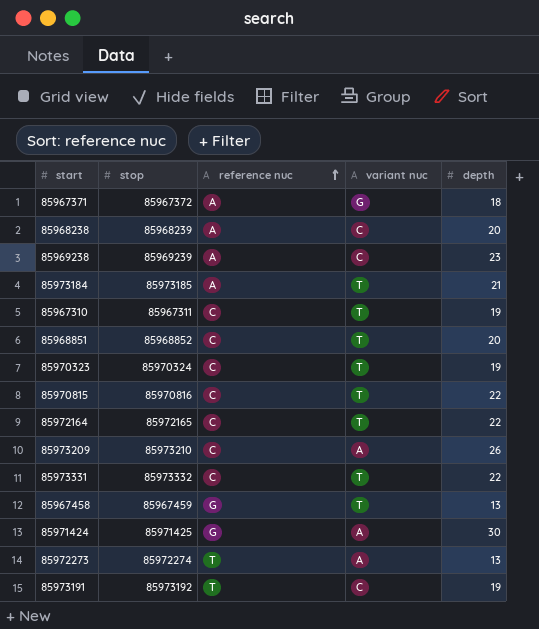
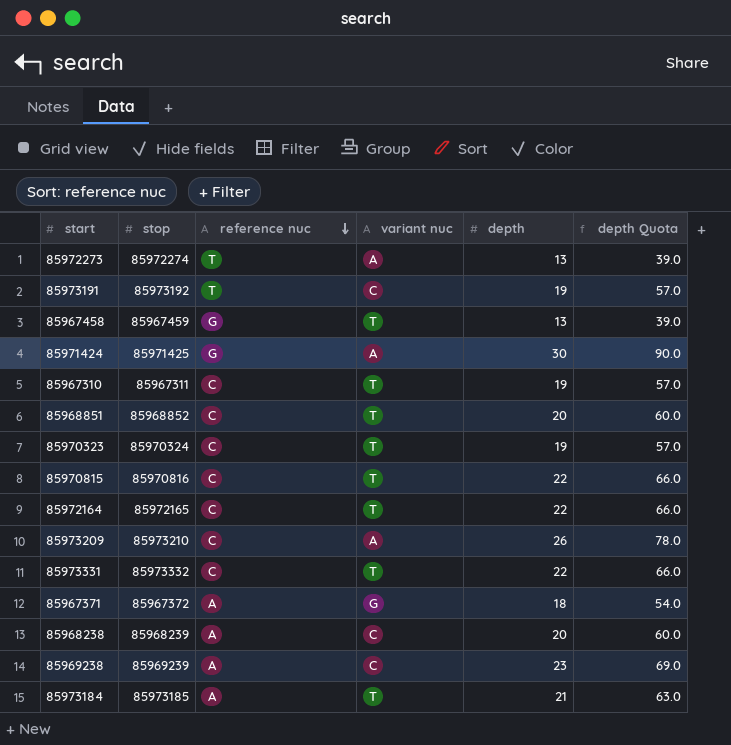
row order: reference nuc ascending -> reference nuc descending
column depth Quota | formula: none -> [depth] * 3

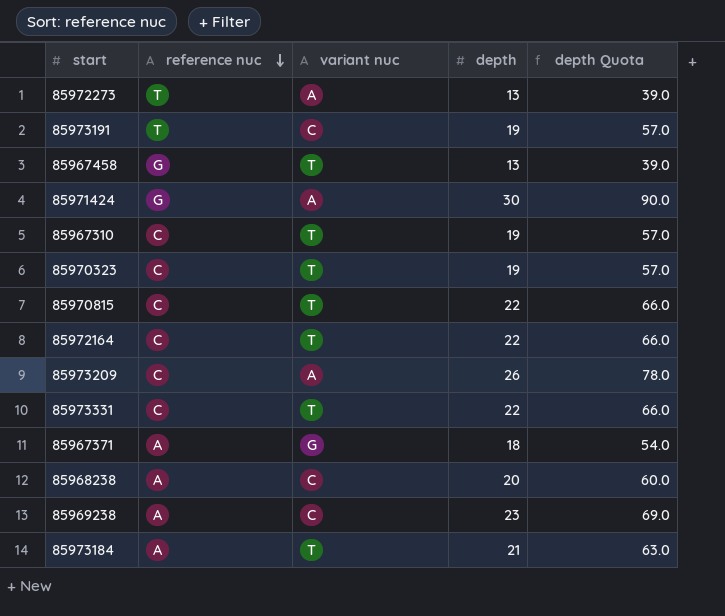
column stop | position: 2 -> none
row 85968851: 85968852 | C | T | 20 | 60.0 -> none

